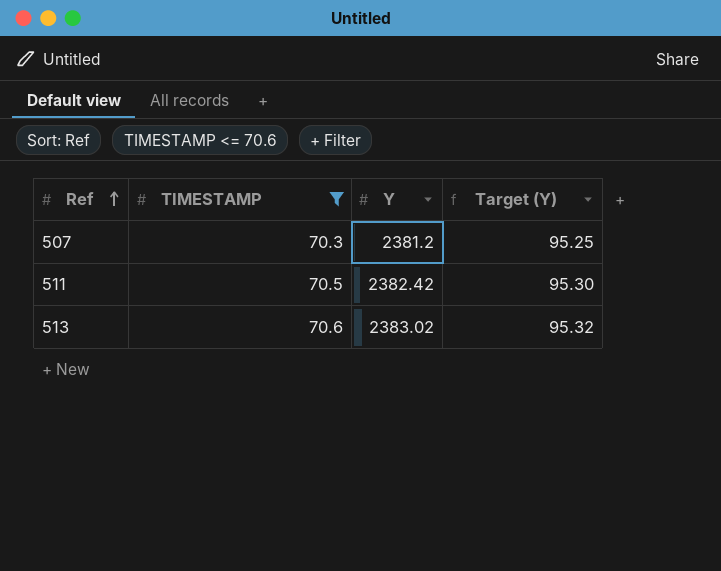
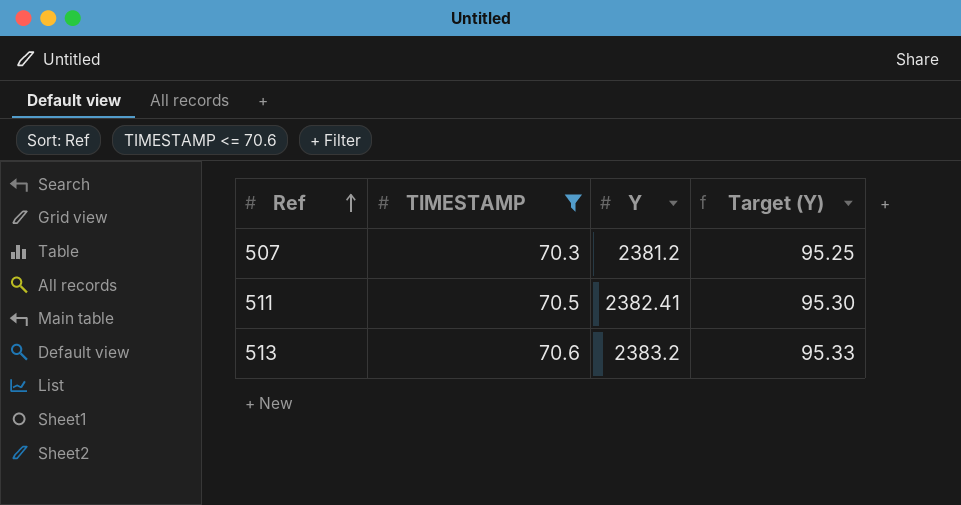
511 | Y: 2382.42 -> 2382.41
513 | Y: 2383.02 -> 2383.2
513 | Target (Y): 95.32 -> 95.33

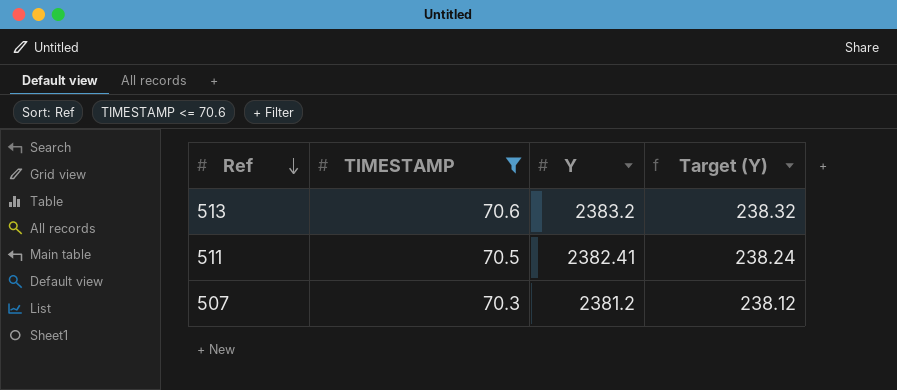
row order: Ref ascending -> Ref descending
column Target (Y) | formula: [Y] * 0.04 -> [Y] * 0.1

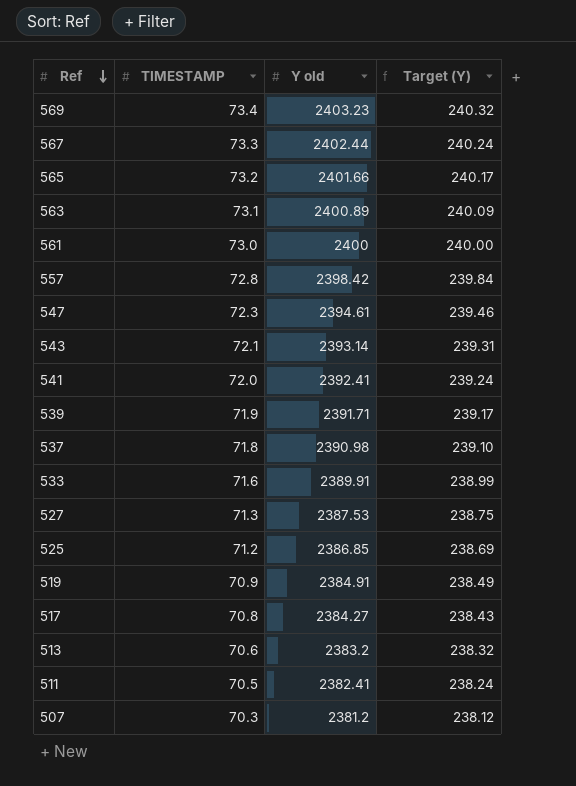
filter: TIMESTAMP <= 70.6 -> none
column name: Y -> Y old

